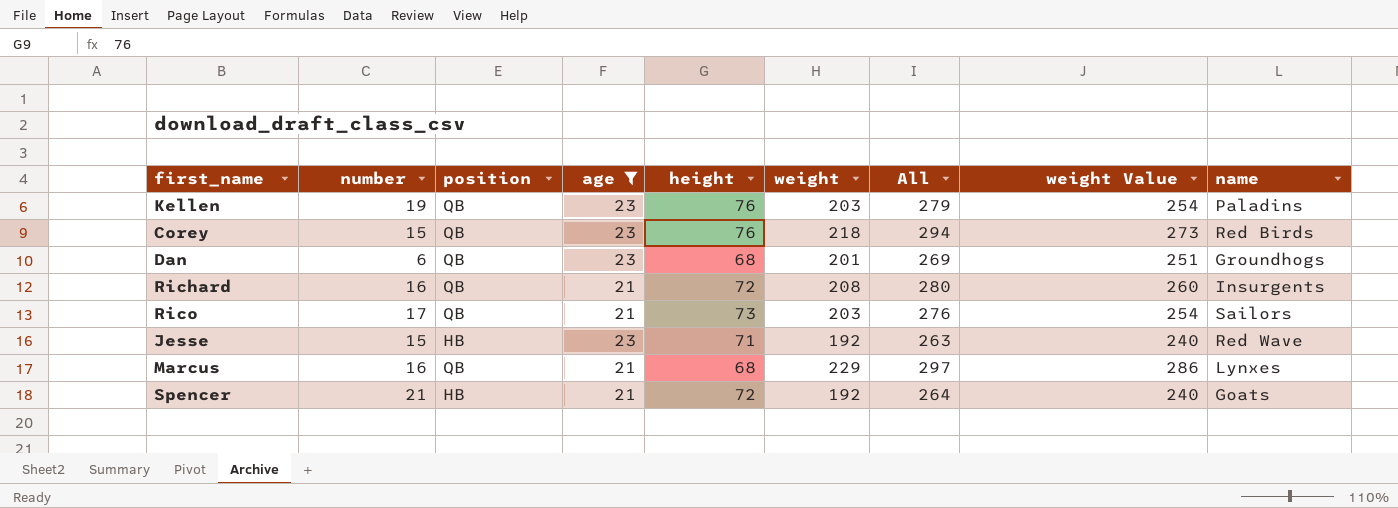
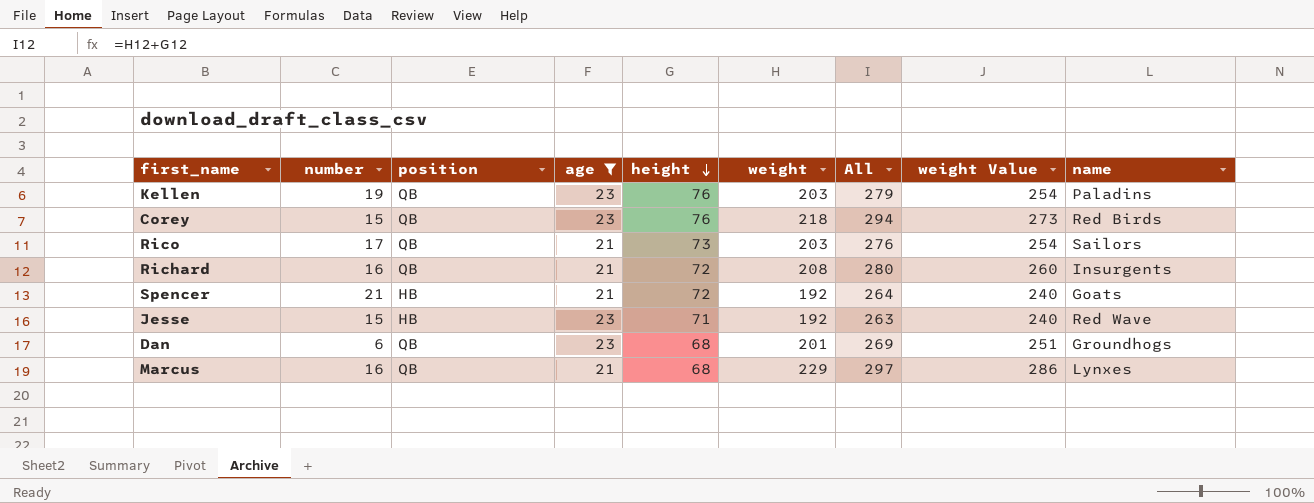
row order: none -> height descending

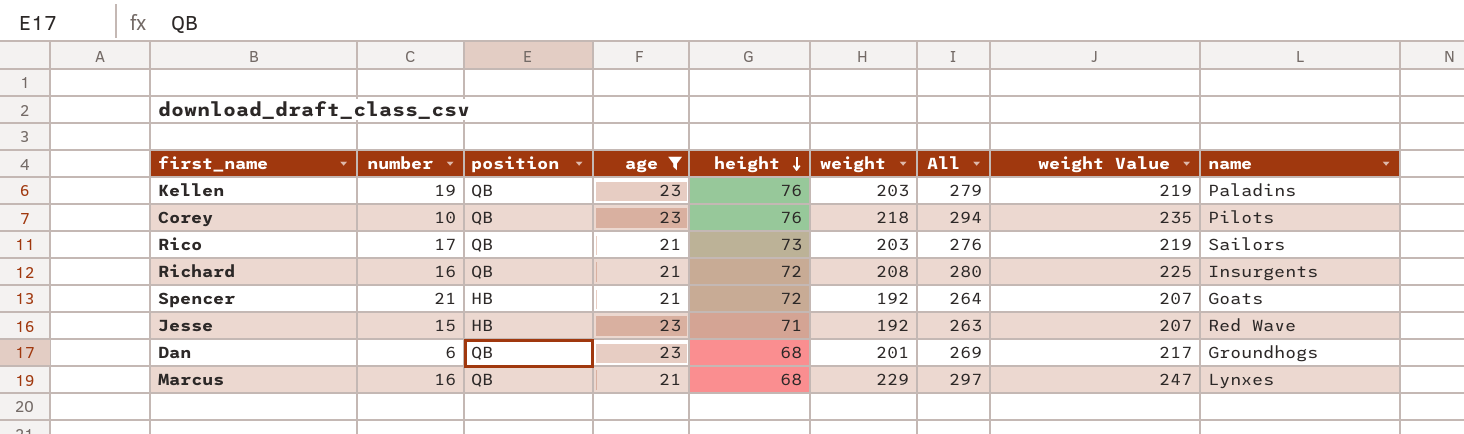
column weight Value | formula: [weight] * 1.25 -> [weight] * 1.08
Corey | number: 15 -> 10
Corey | name: Red Birds -> Pilots

